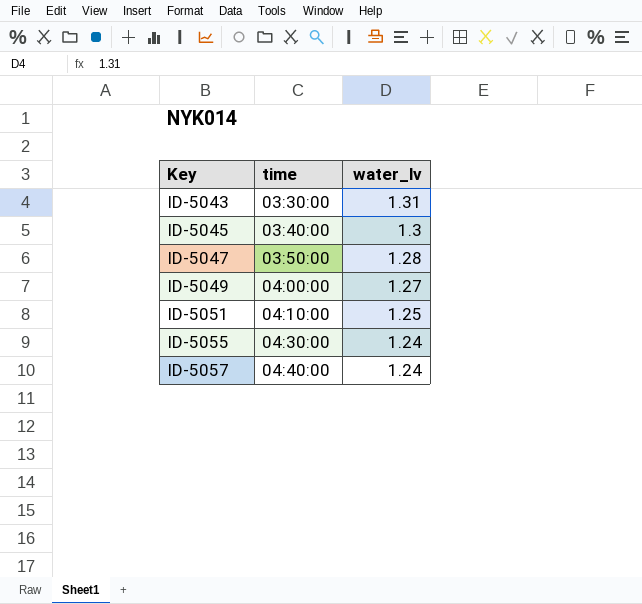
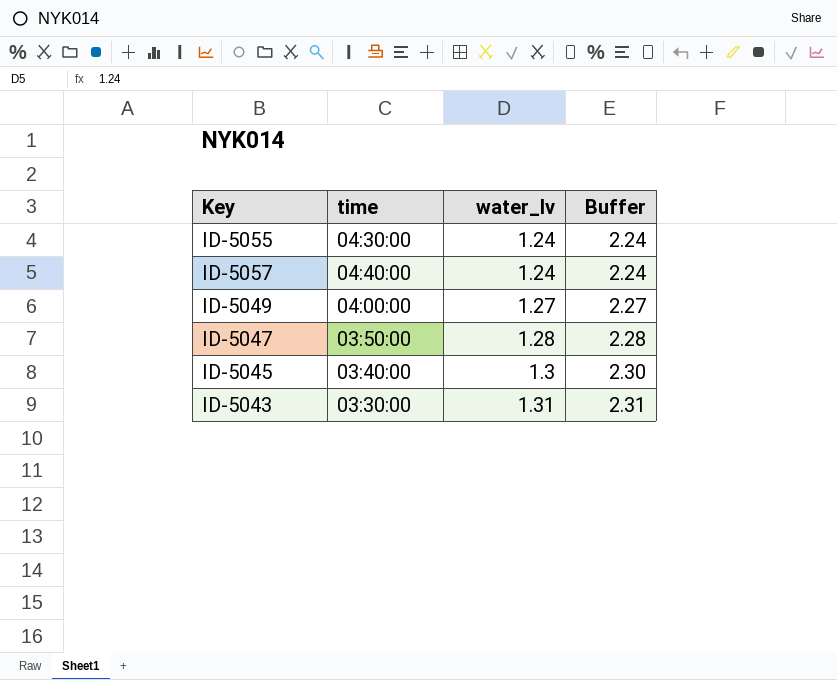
row order: Key ascending -> water_lv ascending
column Buffer | formula: none -> [water_lv] + 1
row ID-5051: 04:10:00 | 1.25 -> none

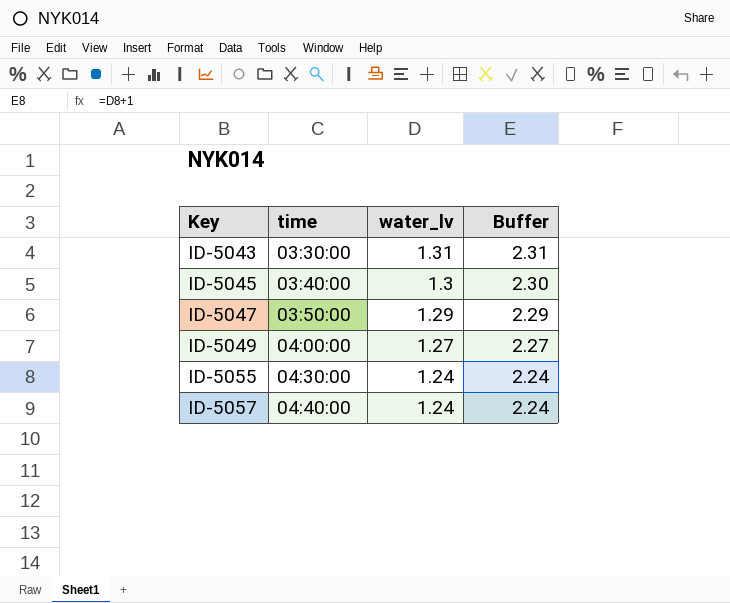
row order: water_lv ascending -> Key ascending
ID-5047 | water_lv: 1.28 -> 1.29
ID-5047 | Buffer: 2.28 -> 2.29

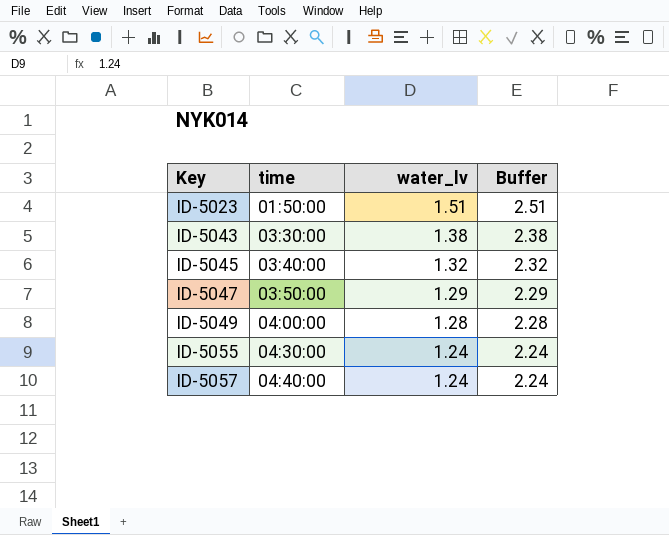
row ID-5023: none -> 01:50:00 | 1.51 | 2.51
ID-5043 | water_lv: 1.31 -> 1.38
ID-5043 | Buffer: 2.31 -> 2.38
ID-5045 | water_lv: 1.3 -> 1.32
ID-5045 | Buffer: 2.30 -> 2.32
ID-5049 | water_lv: 1.27 -> 1.28
ID-5049 | Buffer: 2.27 -> 2.28

